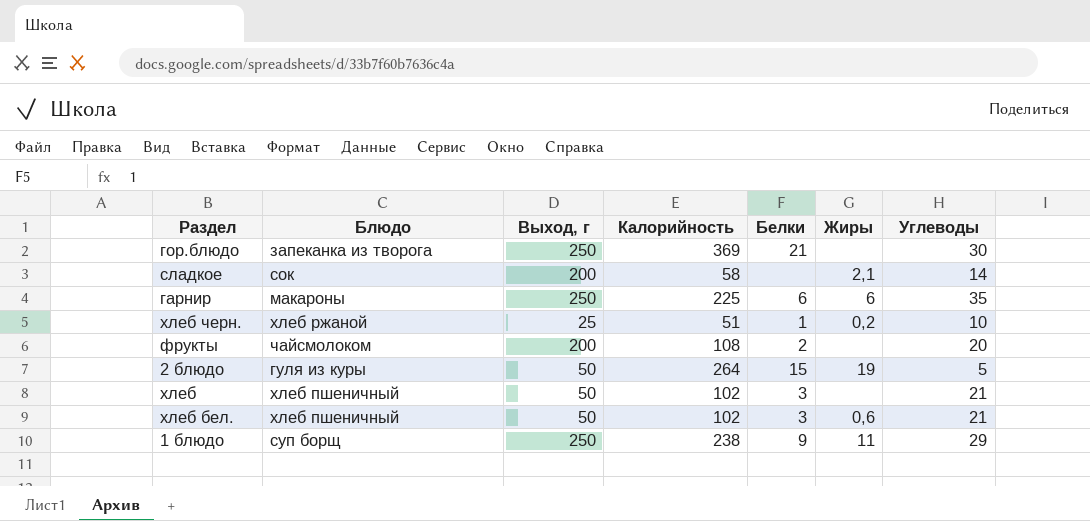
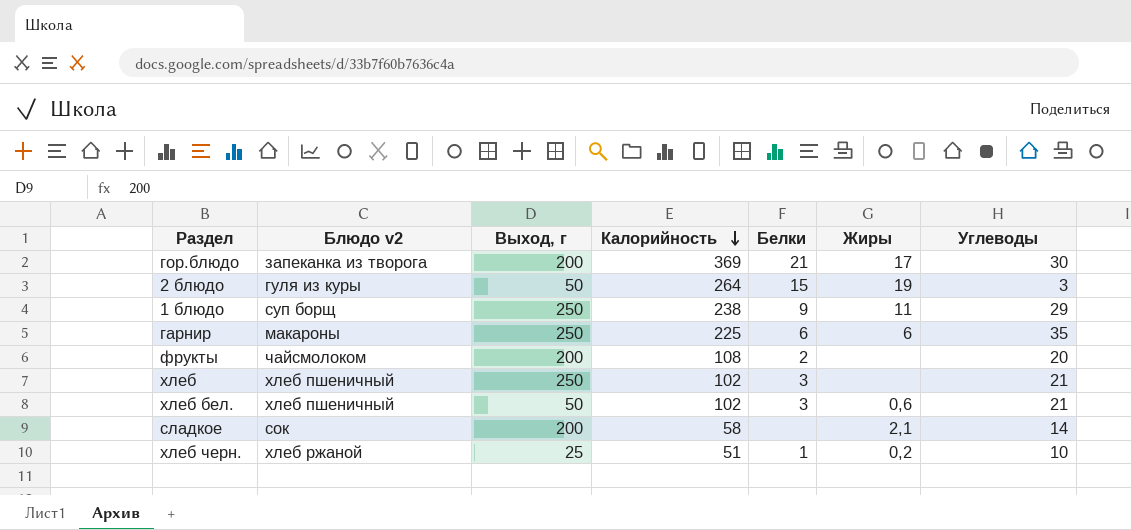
row order: none -> Калорийность descending
column name: Блюдо -> Блюдо v2
гор.блюдо | Выход, г: 250 -> 200
гор.блюдо | Жиры: none -> 17
2 блюдо | Углеводы: 5 -> 3
хлеб | Выход, г: 50 -> 250

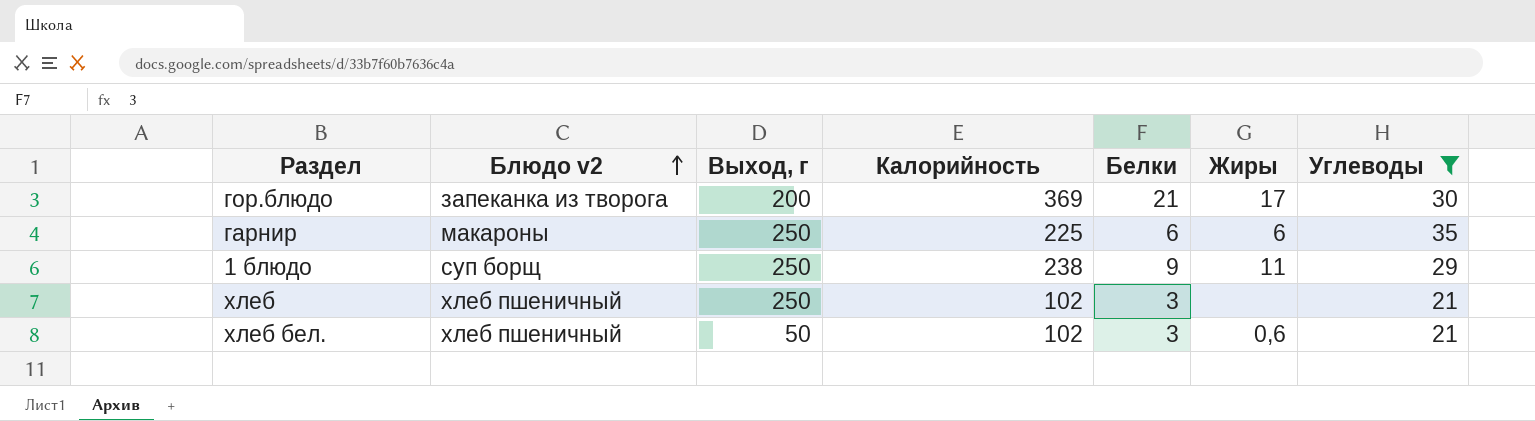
filter: none -> Углеводы >= 21
row order: Калорийность descending -> Блюдо v2 ascending

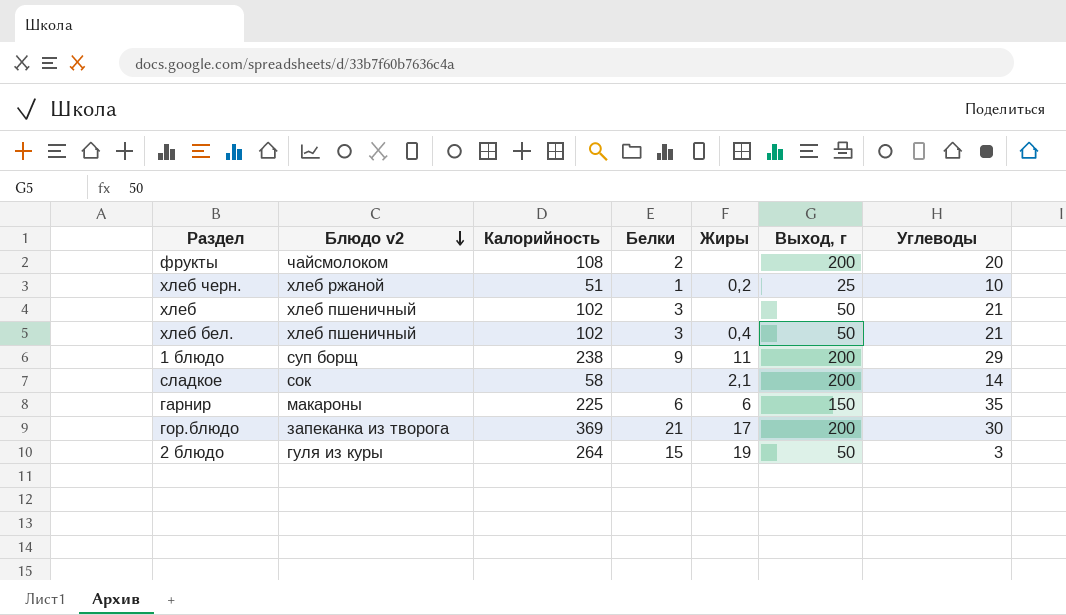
filter: Углеводы >= 21 -> none
row order: Блюдо v2 ascending -> Блюдо v2 descending
column Выход, г | position: 3 -> 6
хлеб | Выход, г: 250 -> 50
хлеб бел. | Жиры: 0,6 -> 0,4
1 блюдо | Выход, г: 250 -> 200
гарнир | Выход, г: 250 -> 150

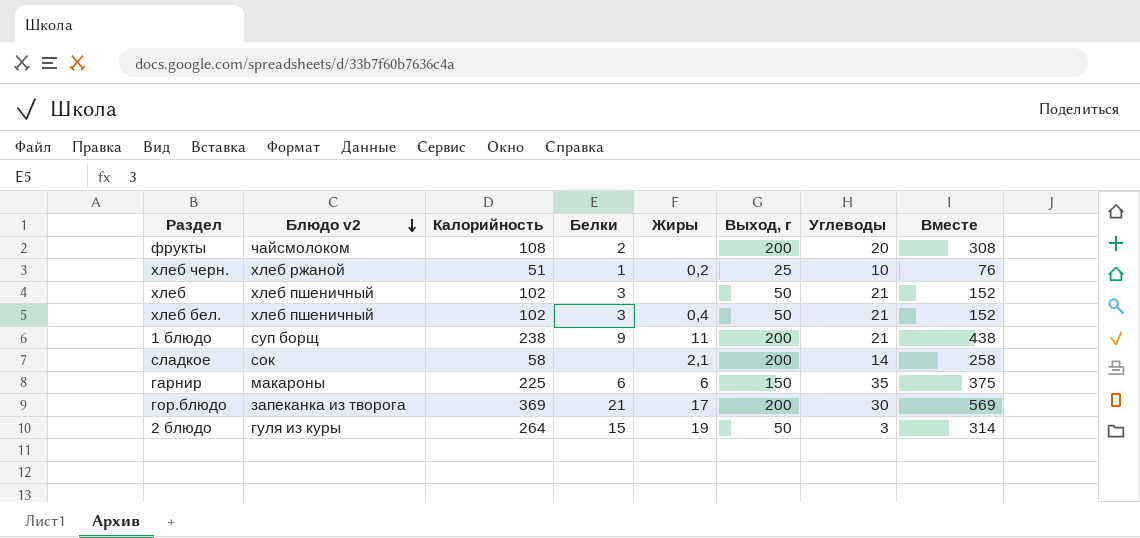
column Вместе | formula: none -> [Калорийность] + [Выход, г]
1 блюдо | Углеводы: 29 -> 21

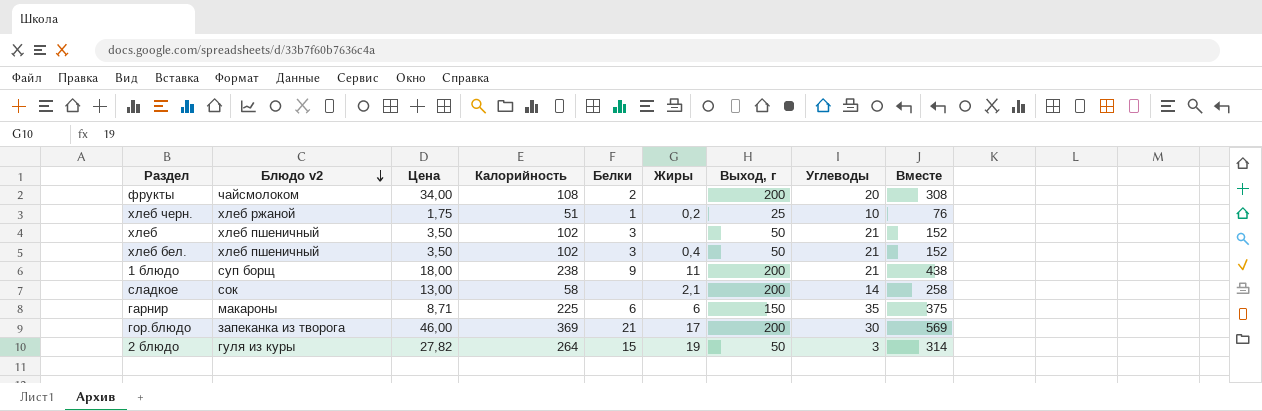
column Цена | position: none -> 3

